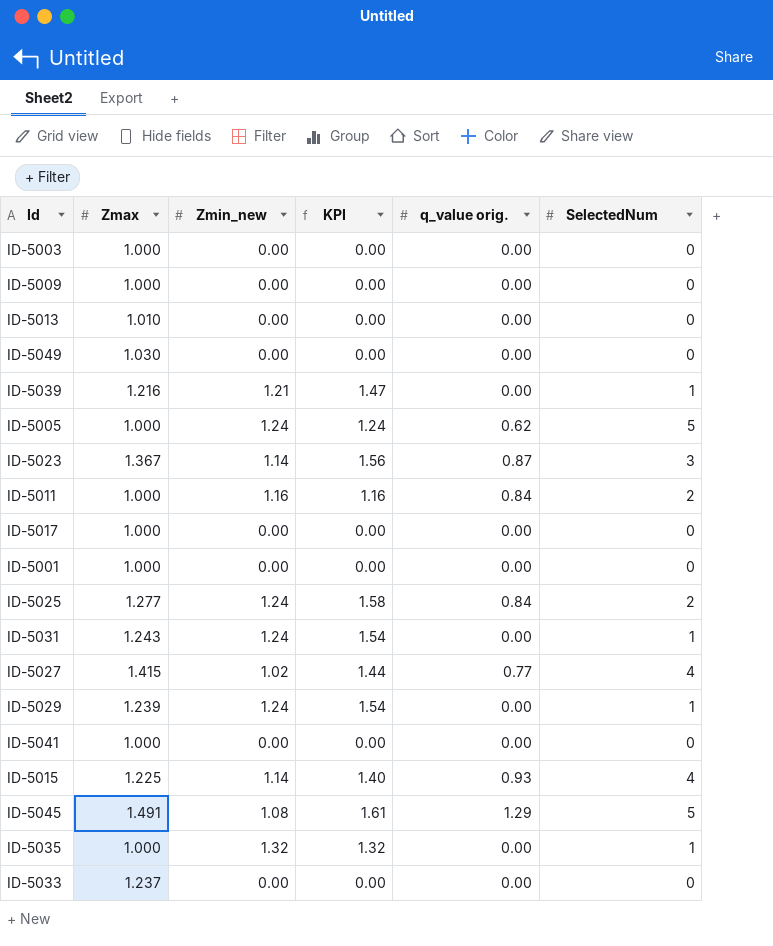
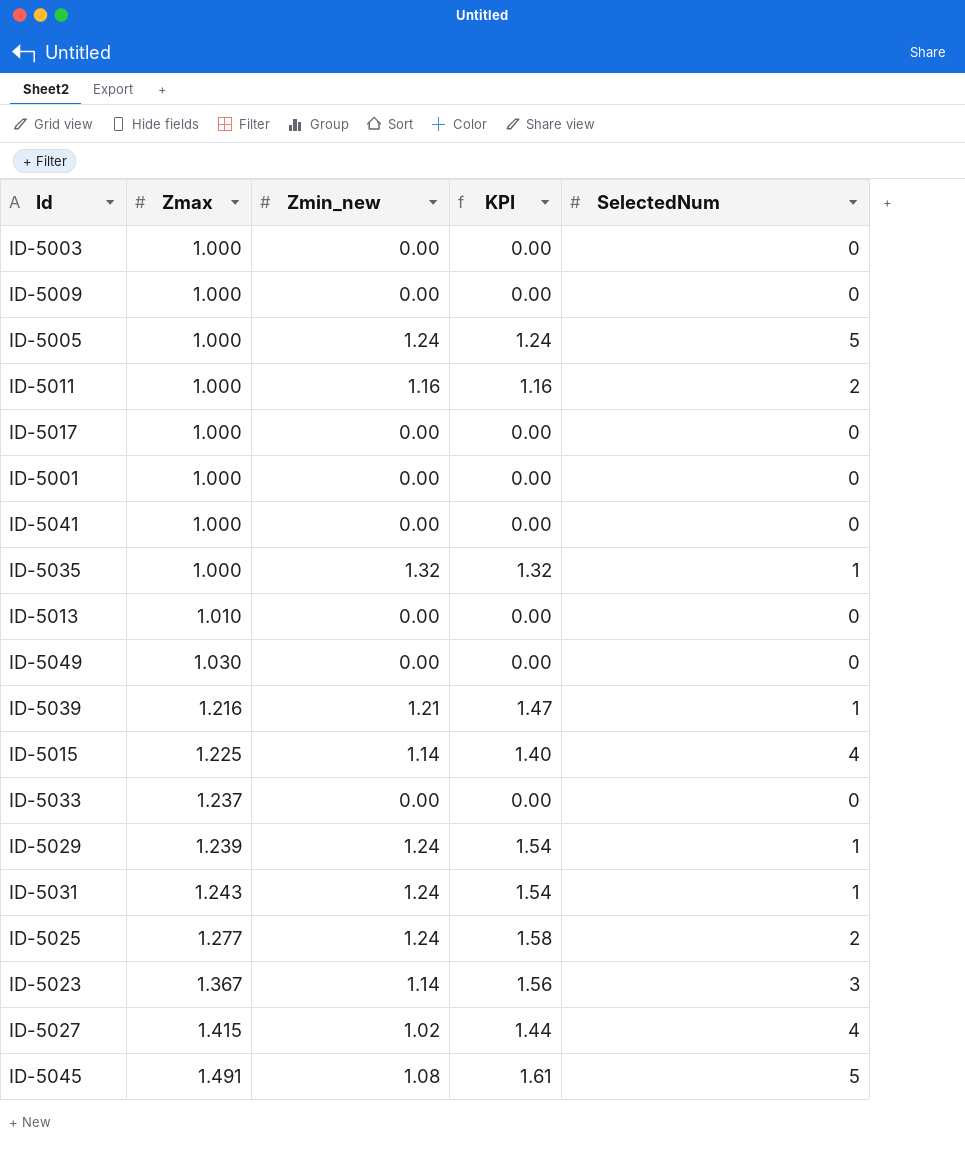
row order: none -> Zmax ascending
column q_value orig. | position: 5 -> none

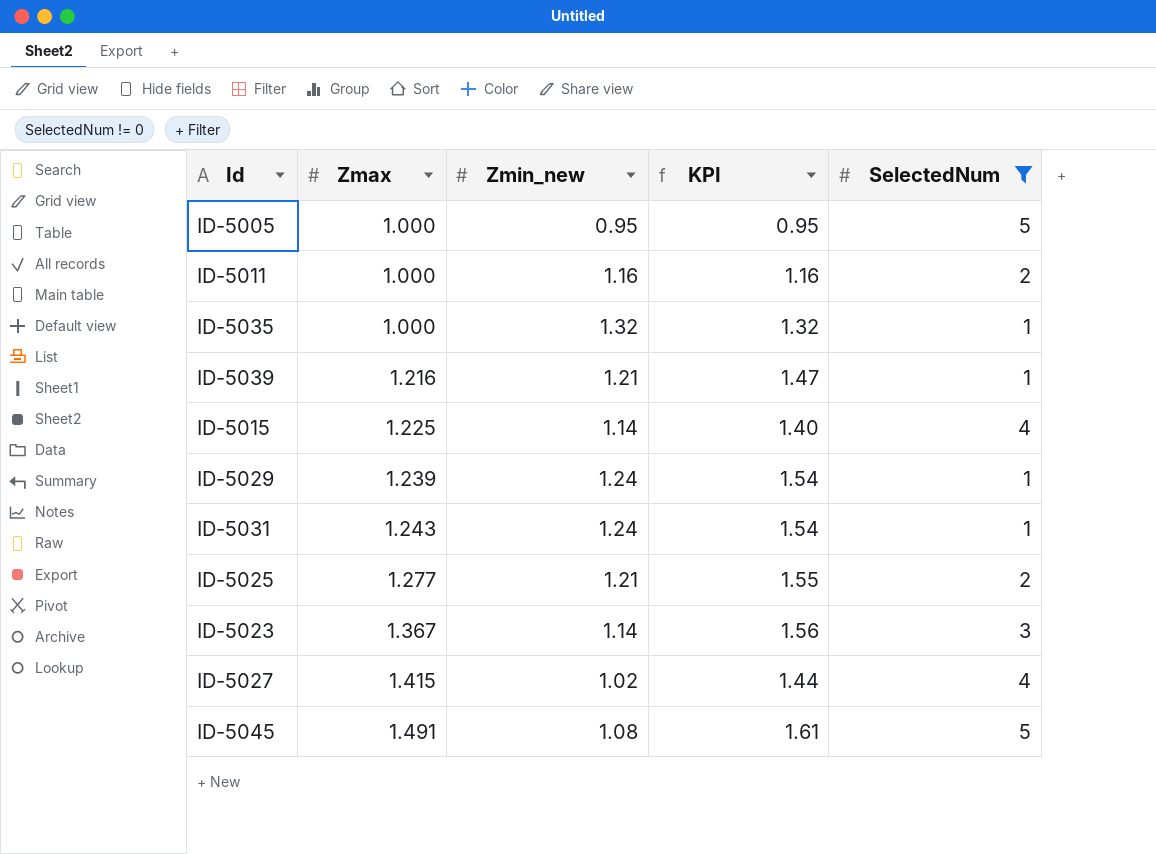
filter: none -> SelectedNum != 0
ID-5005 | Zmin_new: 1.24 -> 0.95
ID-5005 | KPI: 1.24 -> 0.95
ID-5025 | Zmin_new: 1.24 -> 1.21
ID-5025 | KPI: 1.58 -> 1.55

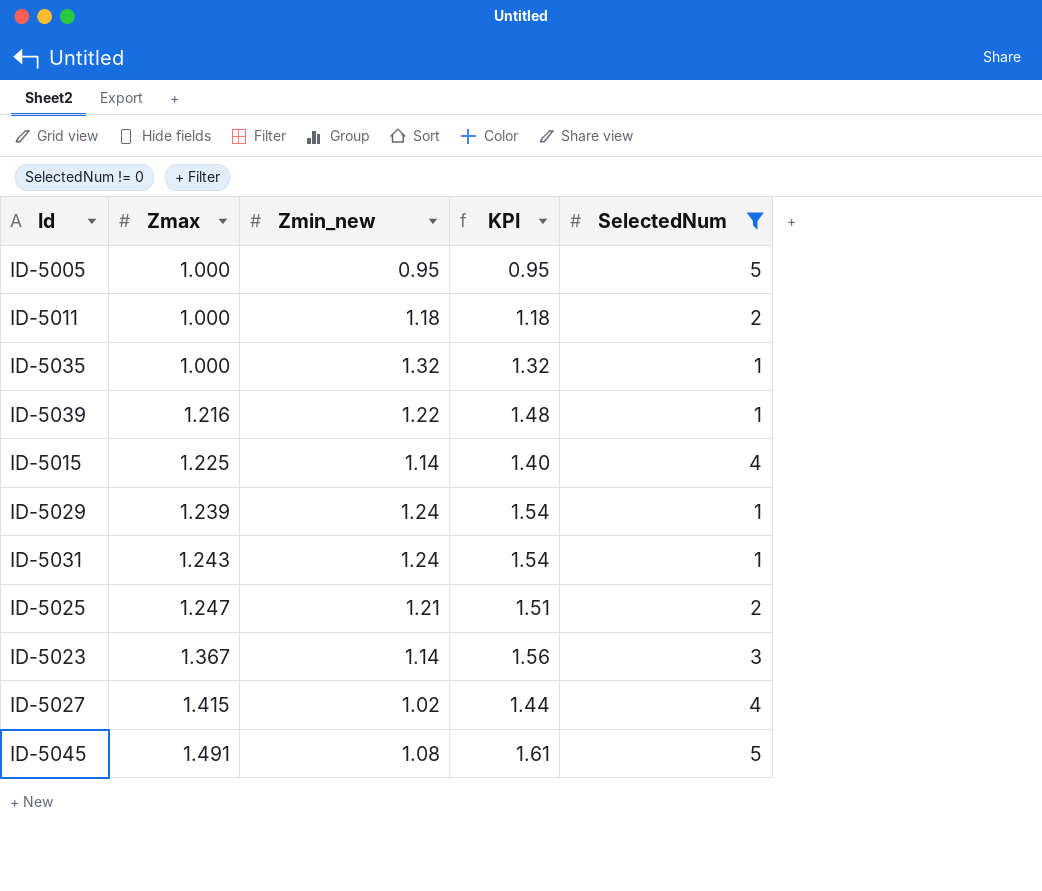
ID-5011 | Zmin_new: 1.16 -> 1.18
ID-5011 | KPI: 1.16 -> 1.18
ID-5039 | Zmin_new: 1.21 -> 1.22
ID-5039 | KPI: 1.47 -> 1.48
ID-5025 | Zmax: 1.277 -> 1.247
ID-5025 | KPI: 1.55 -> 1.51

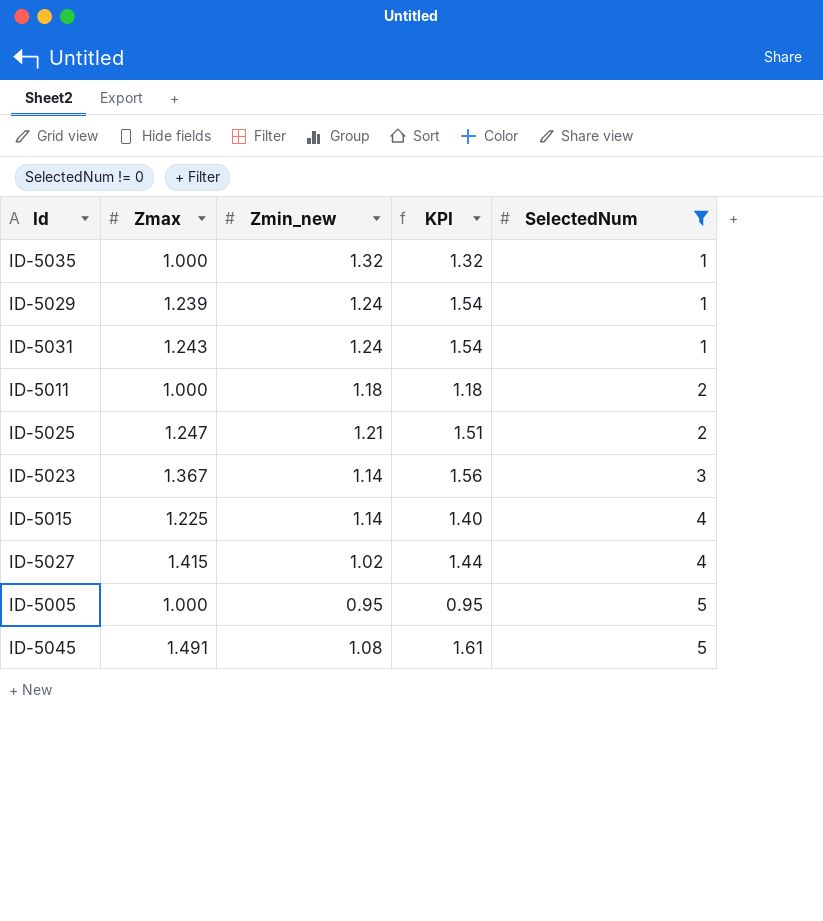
row order: Zmax ascending -> SelectedNum ascending
row ID-5039: 1.216 | 1.22 | 1.48 | 1 -> none

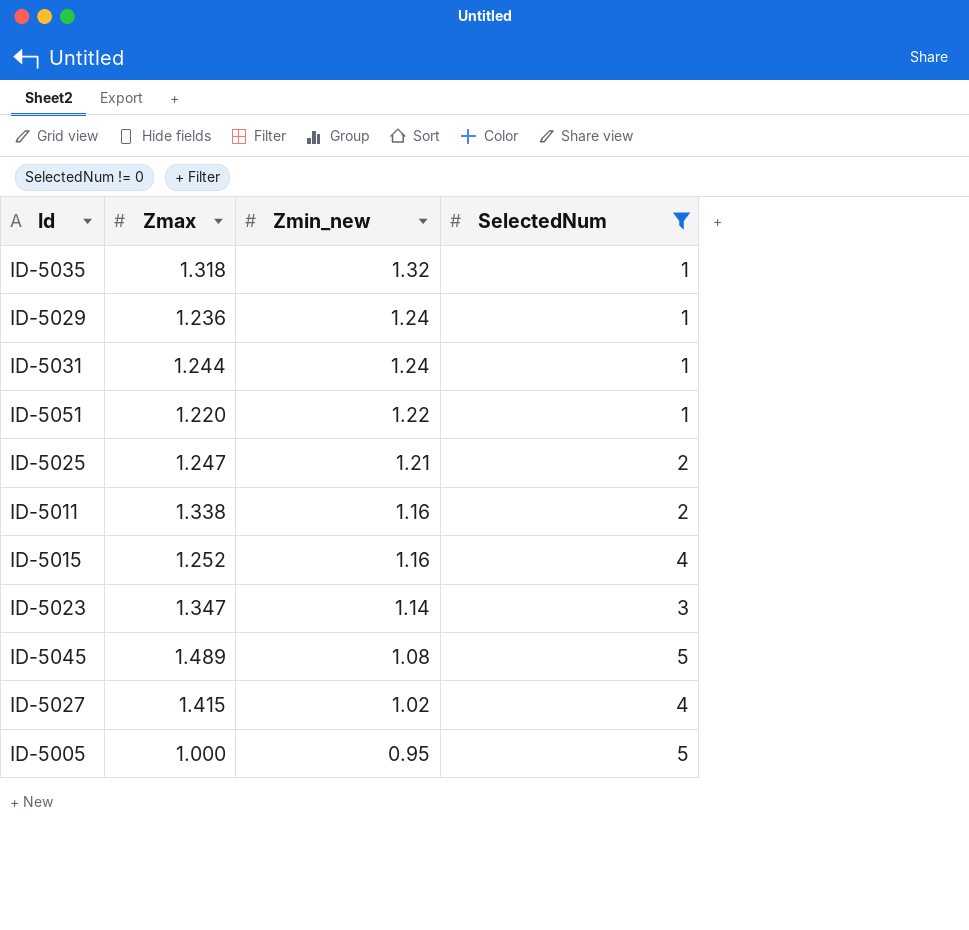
row order: SelectedNum ascending -> Zmin_new descending
column KPI | formula: [Zmax] * [Zmin_new] -> none
ID-5035 | Zmax: 1.000 -> 1.318
ID-5029 | Zmax: 1.239 -> 1.236
ID-5031 | Zmax: 1.243 -> 1.244
row ID-5051: none -> 1.220 | 1.22 | 1
ID-5011 | Zmax: 1.000 -> 1.338
ID-5011 | Zmin_new: 1.18 -> 1.16
ID-5015 | Zmax: 1.225 -> 1.252
ID-5015 | Zmin_new: 1.14 -> 1.16
ID-5023 | Zmax: 1.367 -> 1.347
ID-5045 | Zmax: 1.491 -> 1.489

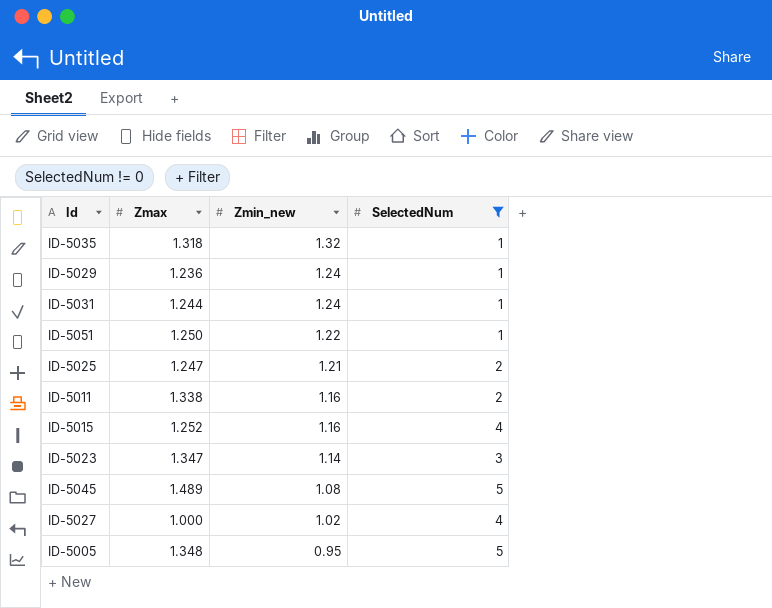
ID-5051 | Zmax: 1.220 -> 1.250
ID-5027 | Zmax: 1.415 -> 1.000
ID-5005 | Zmax: 1.000 -> 1.348

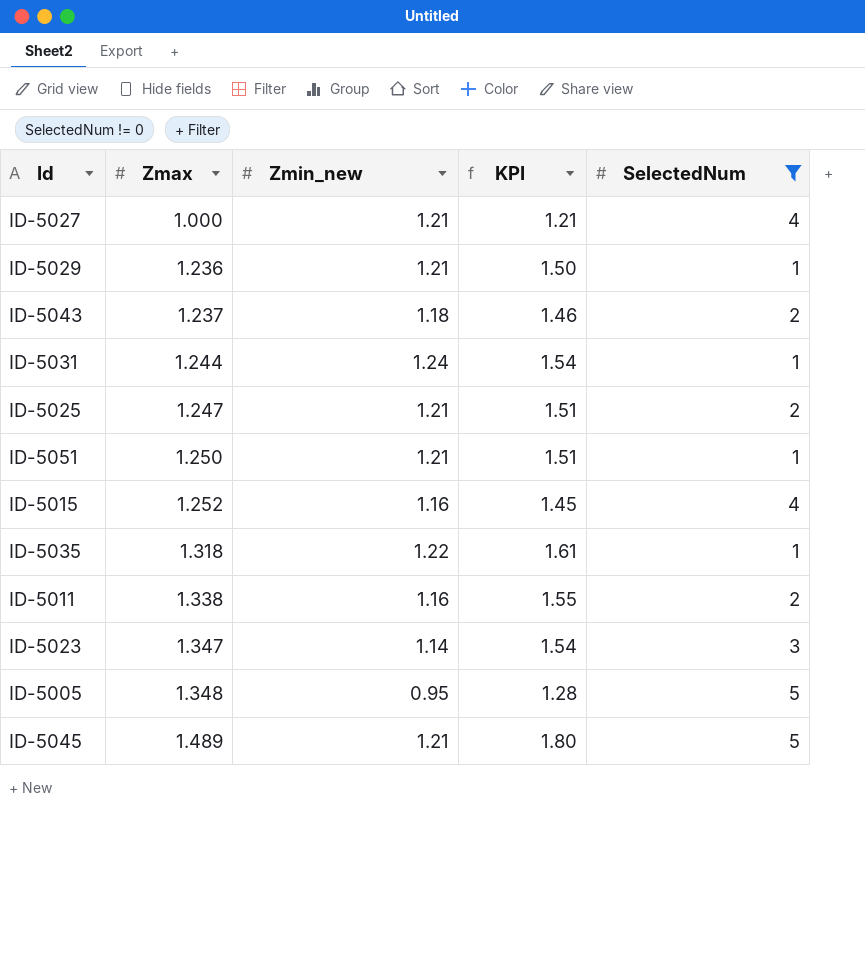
row order: Zmin_new descending -> Zmax ascending
column KPI | formula: none -> [Zmax] * [Zmin_new]
ID-5027 | Zmin_new: 1.02 -> 1.21
ID-5029 | Zmin_new: 1.24 -> 1.21
row ID-5043: none -> 1.237 | 1.18 | 1.46 | 2
ID-5051 | Zmin_new: 1.22 -> 1.21
ID-5035 | Zmin_new: 1.32 -> 1.22
ID-5045 | Zmin_new: 1.08 -> 1.21

